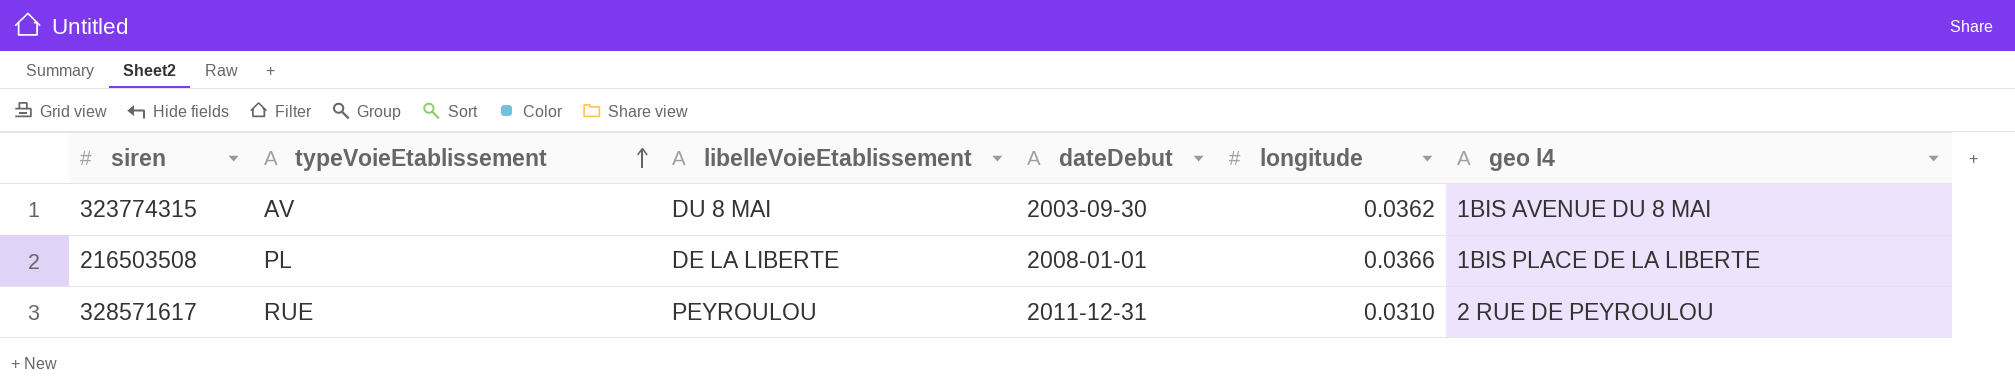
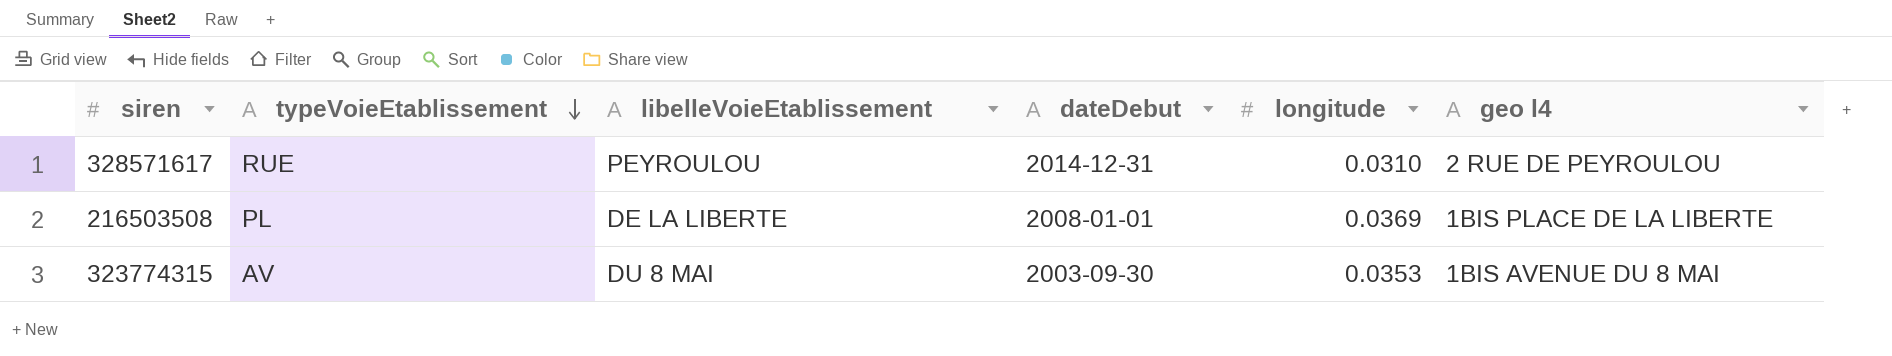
row order: typeVoieEtablissement ascending -> typeVoieEtablissement descending
328571617 | dateDebut: 2011-12-31 -> 2014-12-31
216503508 | longitude: 0.0366 -> 0.0369
323774315 | longitude: 0.0362 -> 0.0353

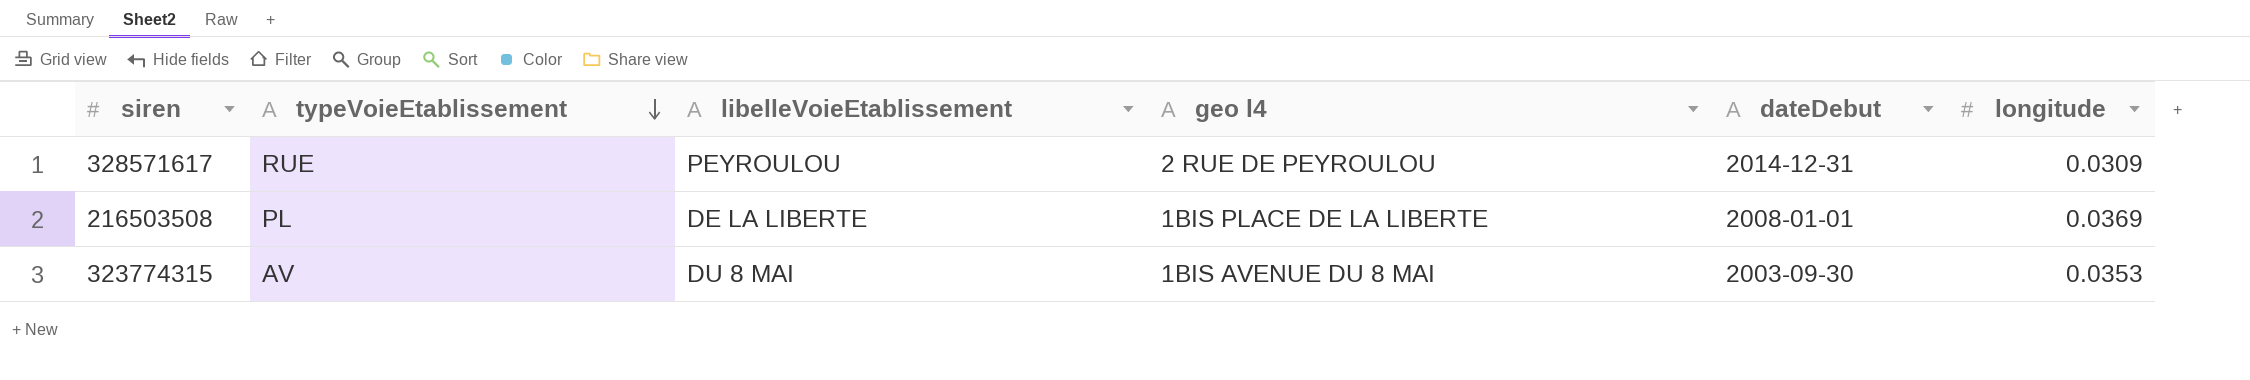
column geo l4 | position: 6 -> 4
328571617 | longitude: 0.0310 -> 0.0309

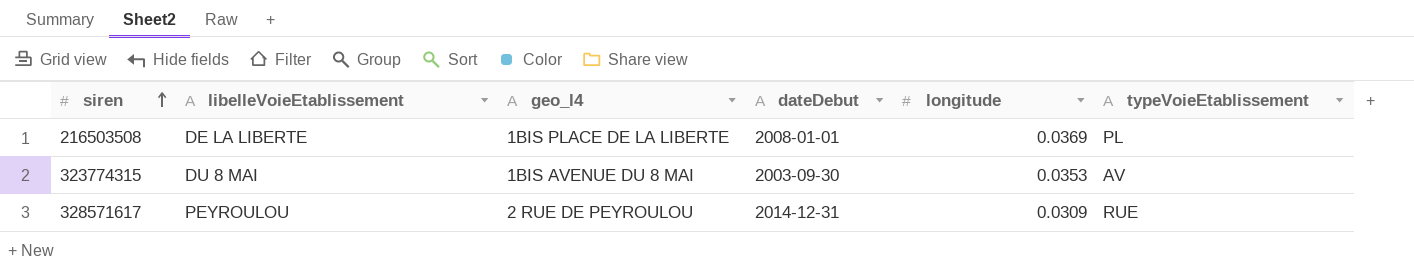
row order: typeVoieEtablissement descending -> siren ascending
column name: geo l4 -> geo_l4
column typeVoieEtablissement | position: 2 -> 6

